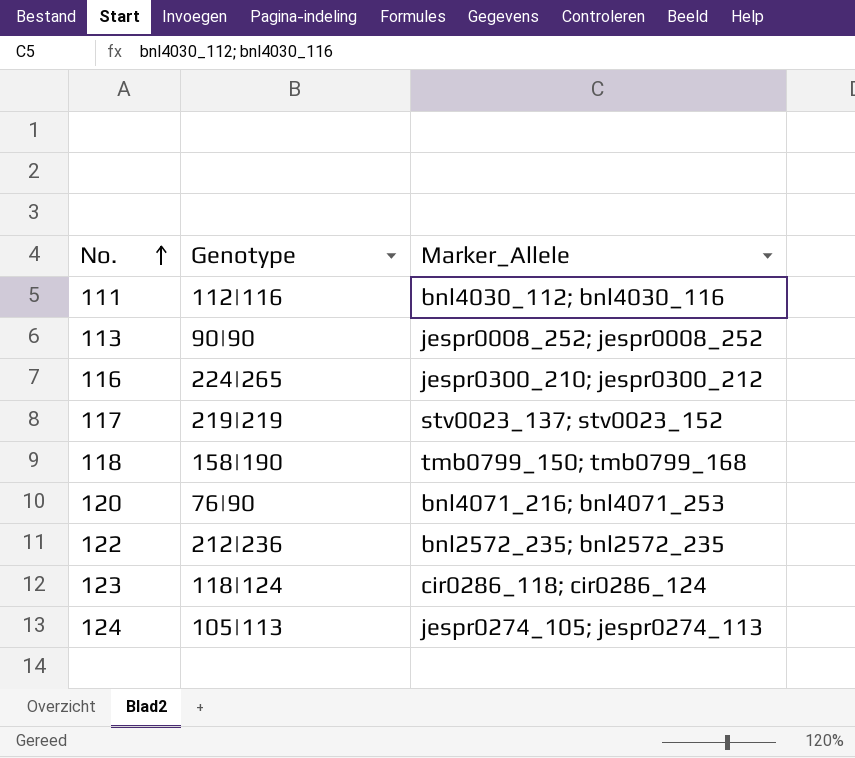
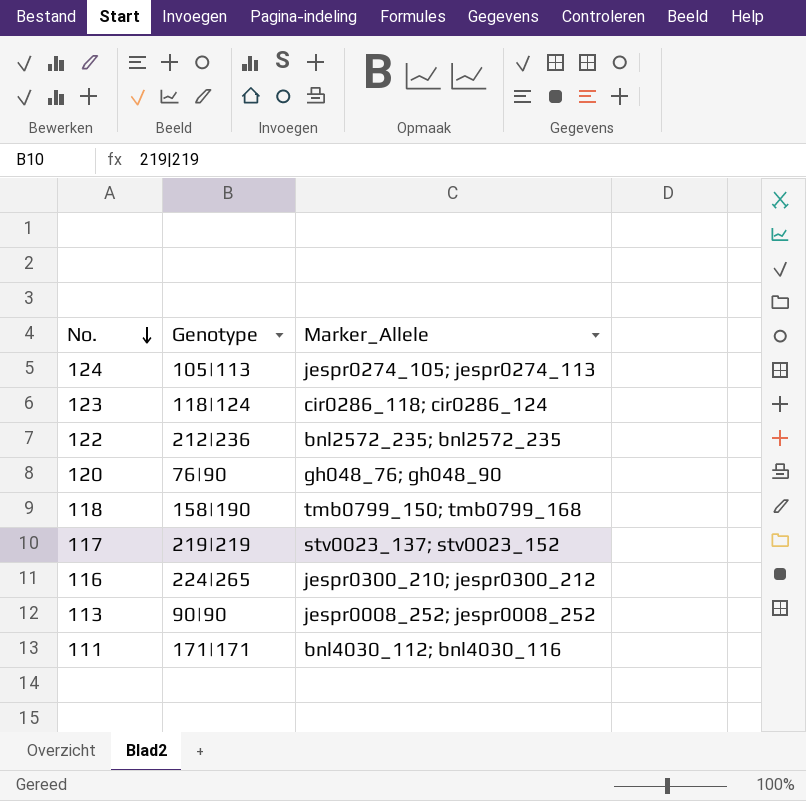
row order: No. ascending -> No. descending
120 | Marker_Allele: bnl4071_216; bnl4071_253 -> gh048_76; gh048_90
111 | Genotype: 112|116 -> 171|171

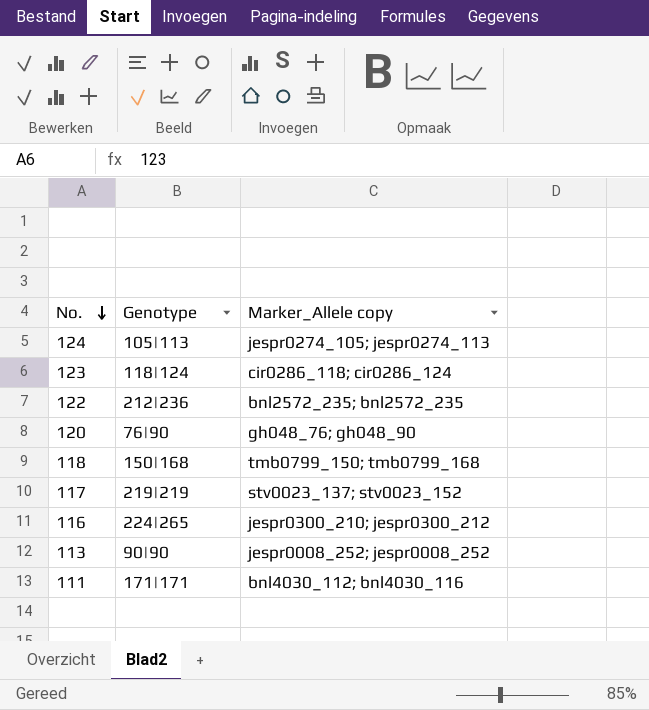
column name: Marker_Allele -> Marker_Allele copy
118 | Genotype: 158|190 -> 150|168

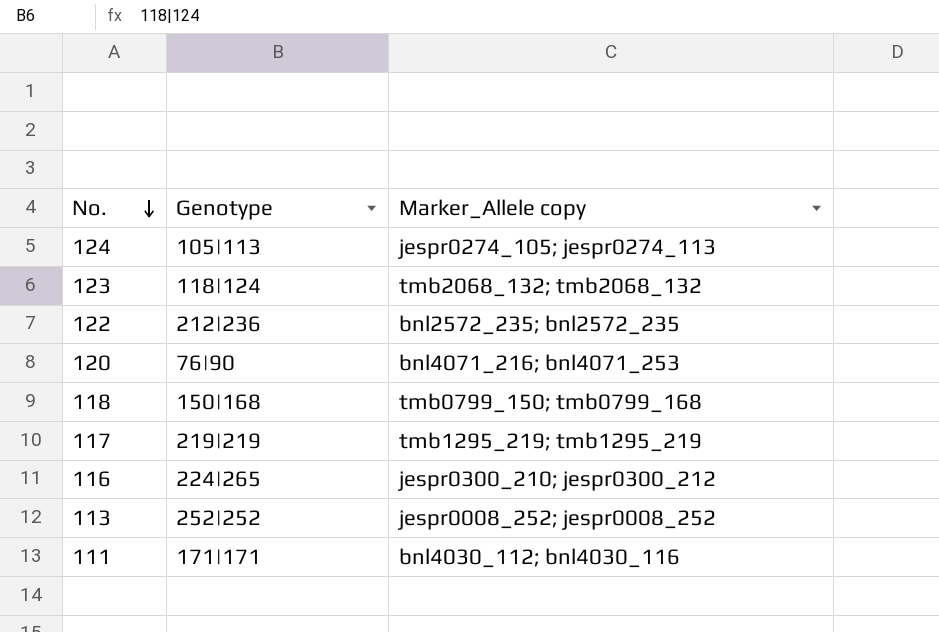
123 | Marker_Allele copy: cir0286_118; cir0286_124 -> tmb2068_132; tmb2068_132
120 | Marker_Allele copy: gh048_76; gh048_90 -> bnl4071_216; bnl4071_253
117 | Marker_Allele copy: stv0023_137; stv0023_152 -> tmb1295_219; tmb1295_219
113 | Genotype: 90|90 -> 252|252

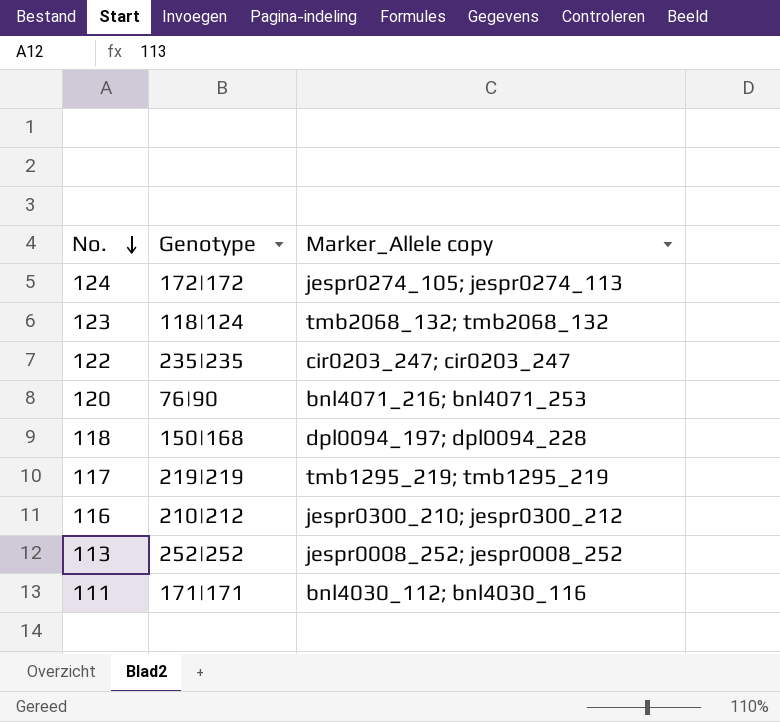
124 | Genotype: 105|113 -> 172|172
122 | Genotype: 212|236 -> 235|235
122 | Marker_Allele copy: bnl2572_235; bnl2572_235 -> cir0203_247; cir0203_247
118 | Marker_Allele copy: tmb0799_150; tmb0799_168 -> dpl0094_197; dpl0094_228
116 | Genotype: 224|265 -> 210|212

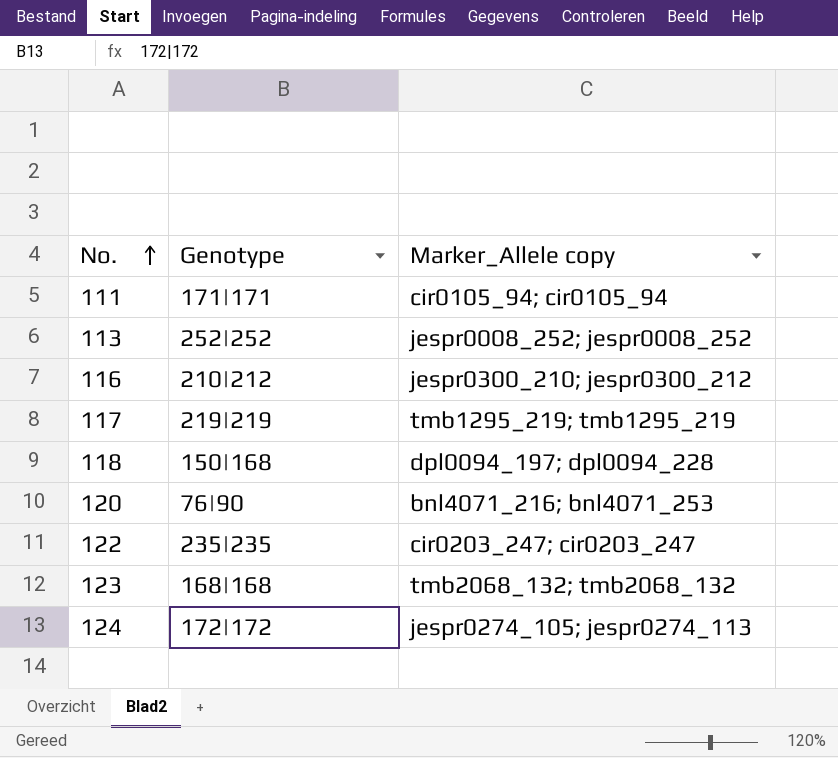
row order: No. descending -> No. ascending
111 | Marker_Allele copy: bnl4030_112; bnl4030_116 -> cir0105_94; cir0105_94
123 | Genotype: 118|124 -> 168|168

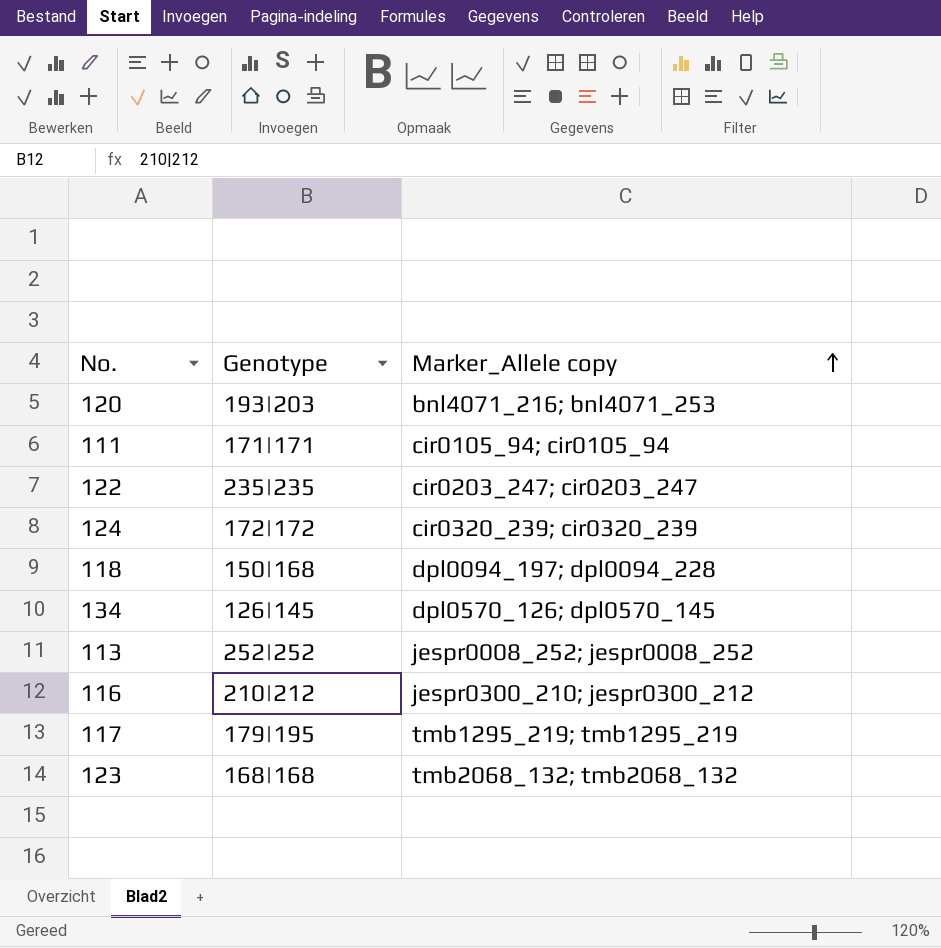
row order: No. ascending -> Marker_Allele copy ascending
120 | Genotype: 76|90 -> 193|203
124 | Marker_Allele copy: jespr0274_105; jespr0274_113 -> cir0320_239; cir0320_239
row 134: none -> 126|145 | dpl0570_126; dpl0570_145
117 | Genotype: 219|219 -> 179|195

